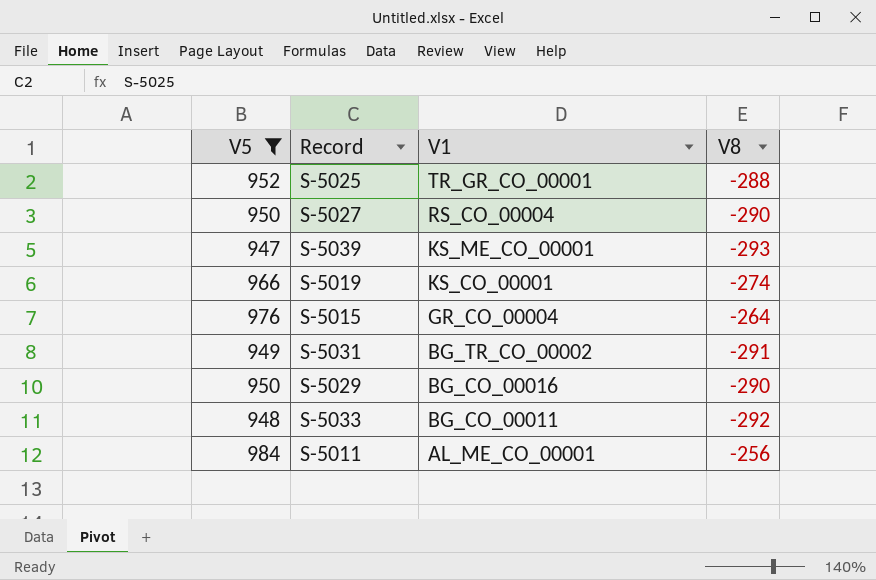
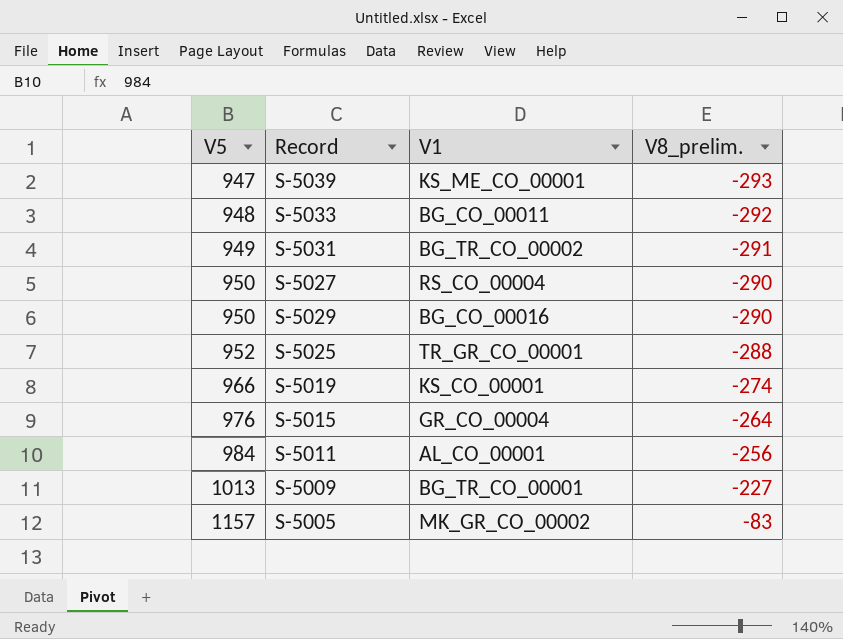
filter: V5 <= 984 -> none
row order: V1 descending -> V5 ascending
column name: V8 -> V8_prelim.
S-5011 | V1: AL_ME_CO_00001 -> AL_CO_00001

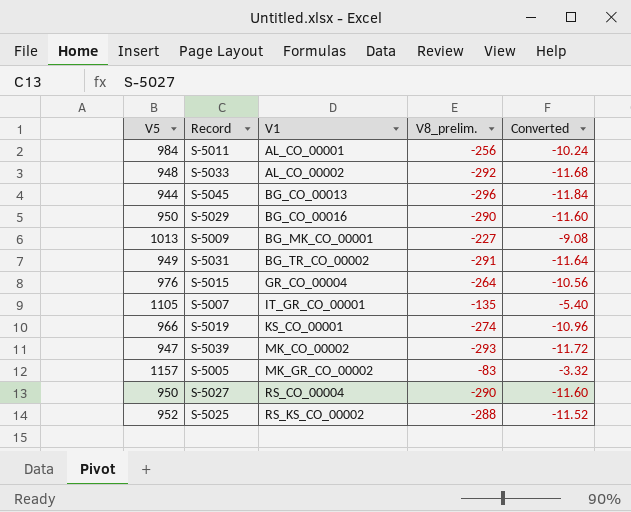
row order: V5 ascending -> V1 ascending
column Converted | formula: none -> [V8_prelim.] * 0.04
S-5033 | V1: BG_CO_00011 -> AL_CO_00002
row S-5045: none -> 944 | BG_CO_00013 | -296 | -11.84
S-5009 | V1: BG_TR_CO_00001 -> BG_MK_CO_00001
row S-5007: none -> 1105 | IT_GR_CO_00001 | -135 | -5.40
S-5039 | V1: KS_ME_CO_00001 -> MK_CO_00002
S-5025 | V1: TR_GR_CO_00001 -> RS_KS_CO_00002

